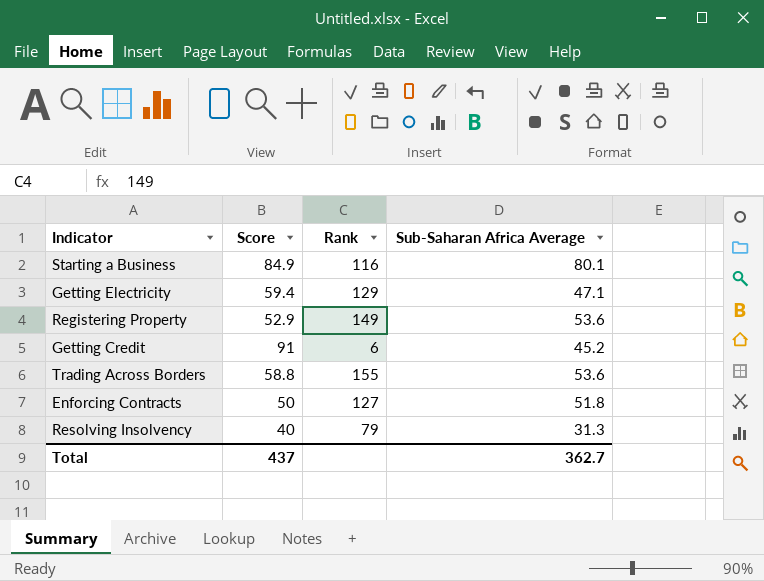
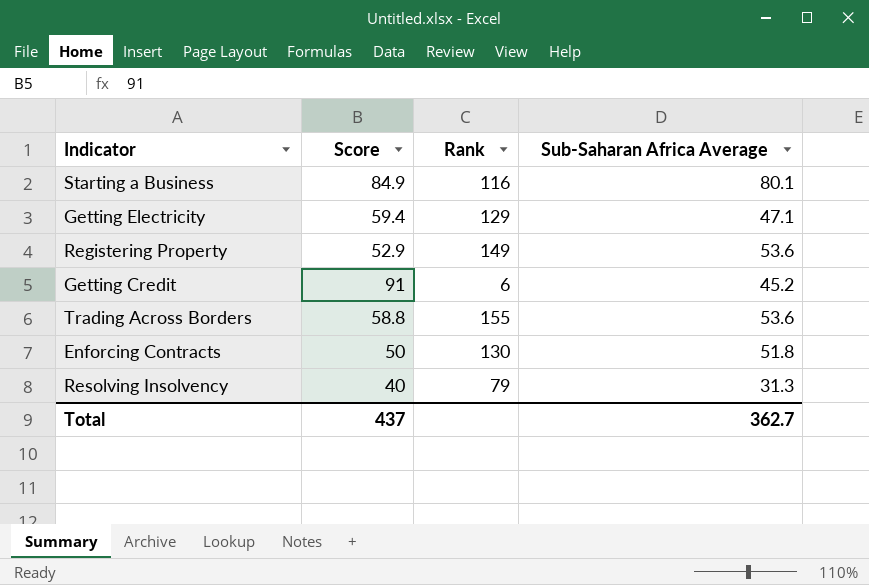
Enforcing Contracts | Rank: 127 -> 130

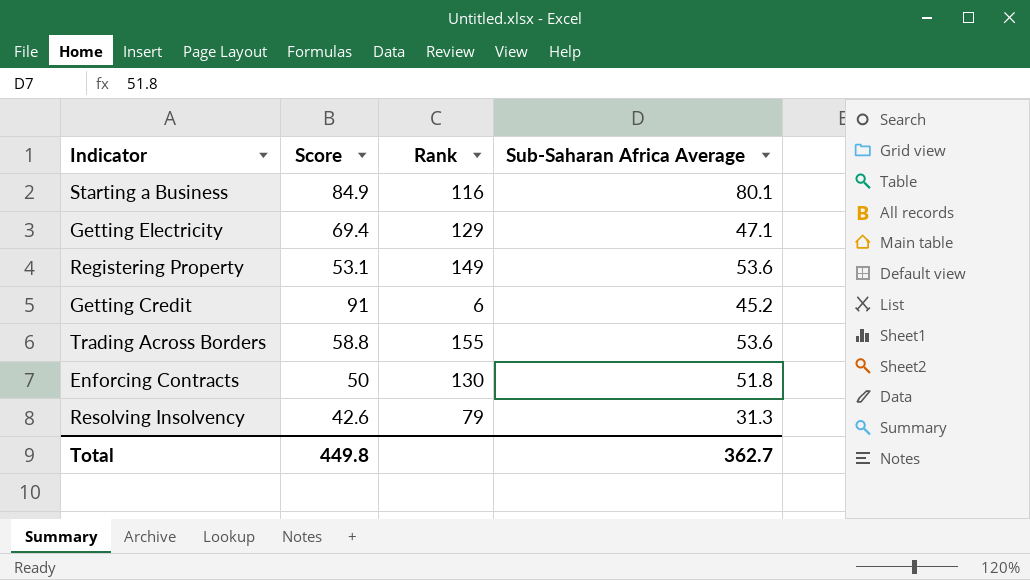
Getting Electricity | Score: 59.4 -> 69.4
Registering Property | Score: 52.9 -> 53.1
Resolving Insolvency | Score: 40 -> 42.6
Total | Score: 437 -> 449.8

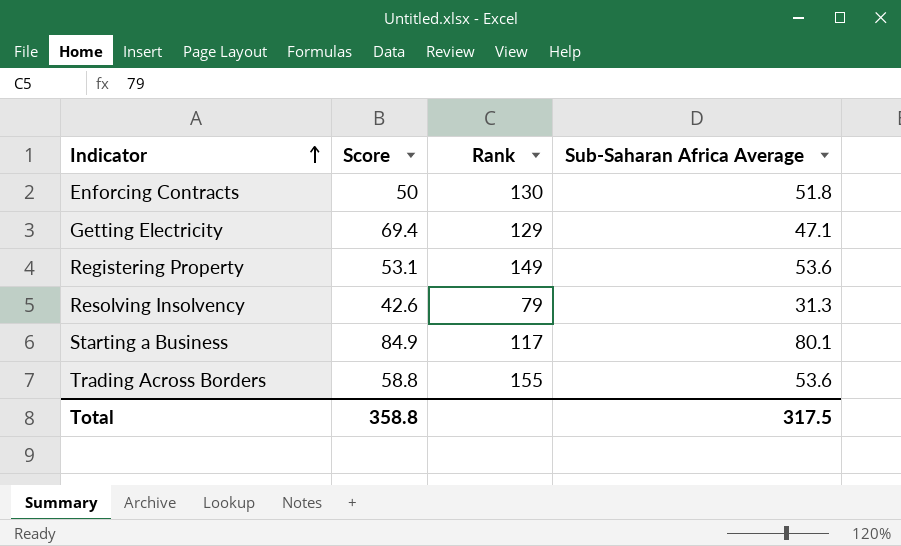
row order: none -> Indicator ascending
row Getting Credit: 91 | 6 | 45.2 -> none
Starting a Business | Rank: 116 -> 117
Total | Score: 449.8 -> 358.8
Total | Sub-Saharan Africa Average: 362.7 -> 317.5

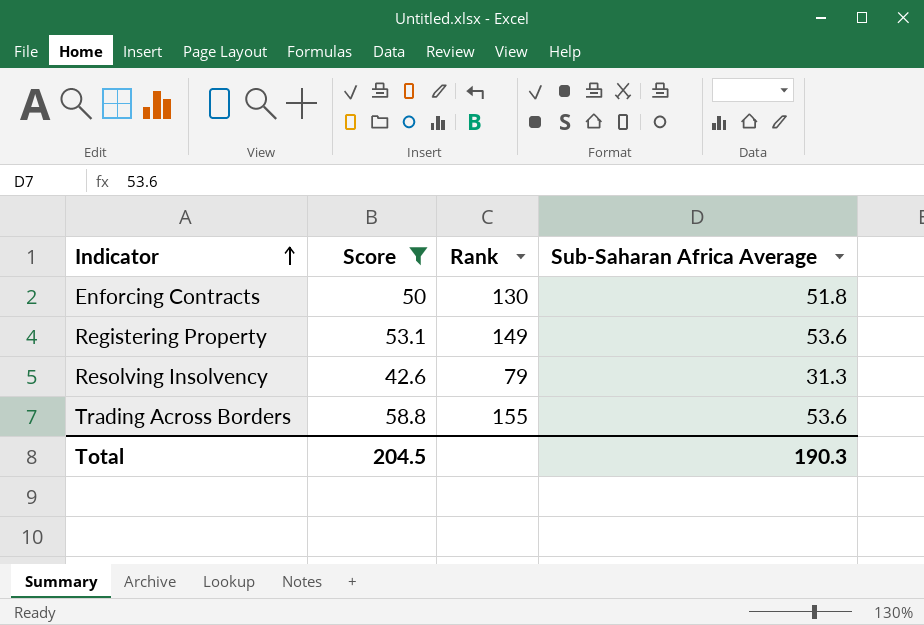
filter: none -> Score <= 58.8
Total | Score: 358.8 -> 204.5
Total | Sub-Saharan Africa Average: 317.5 -> 190.3

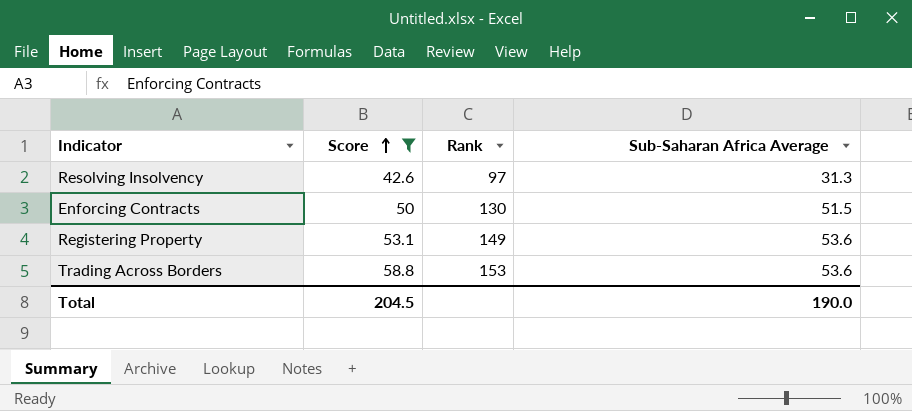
row order: Indicator ascending -> Score ascending
Resolving Insolvency | Rank: 79 -> 97
Enforcing Contracts | Sub-Saharan Africa Average: 51.8 -> 51.5
Trading Across Borders | Rank: 155 -> 153
Total | Sub-Saharan Africa Average: 190.3 -> 190.0

